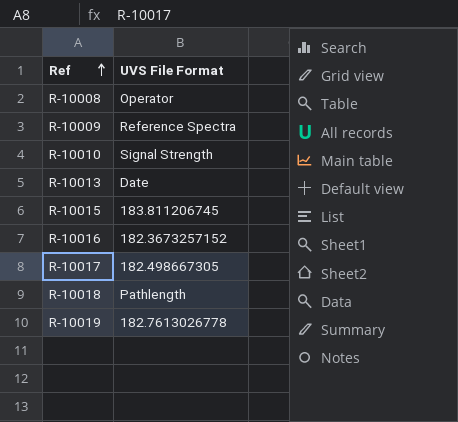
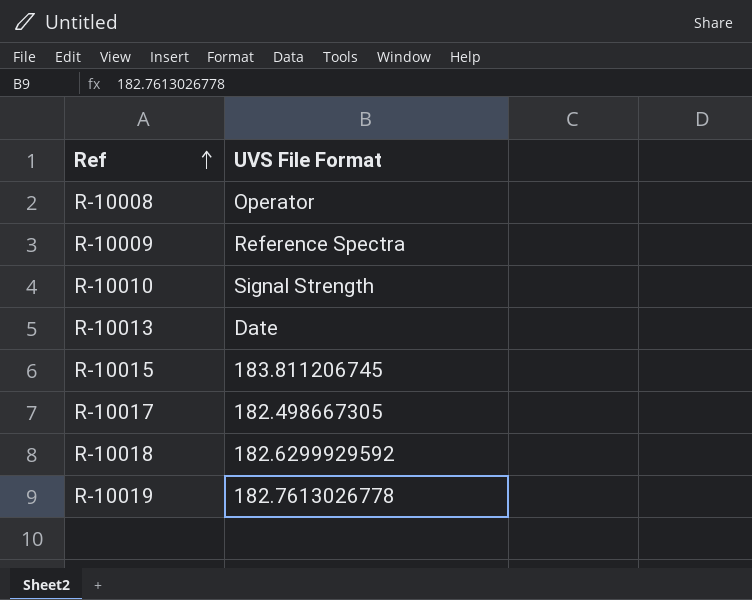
row R-10016: 182.3673257152 -> none
R-10018 | UVS File Format: Pathlength -> 182.6299929592

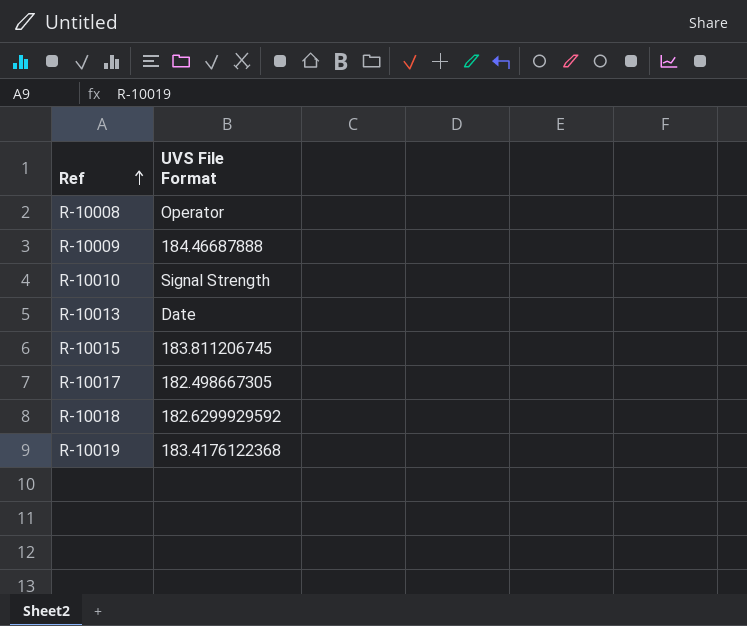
R-10009 | UVS File Format: Reference Spectra -> 184.46687888
R-10019 | UVS File Format: 182.7613026778 -> 183.4176122368

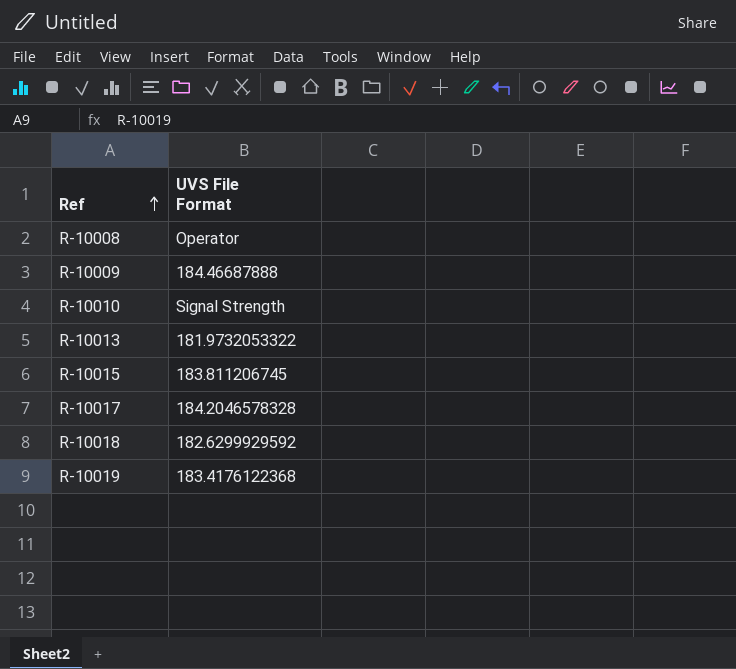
R-10013 | UVS File Format: Date -> 181.9732053322
R-10017 | UVS File Format: 182.498667305 -> 184.2046578328

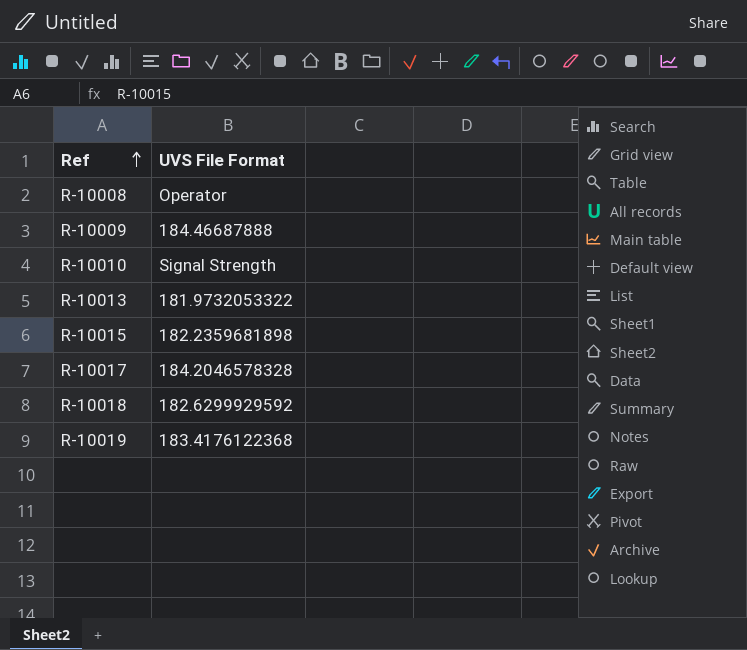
R-10015 | UVS File Format: 183.811206745 -> 182.2359681898

